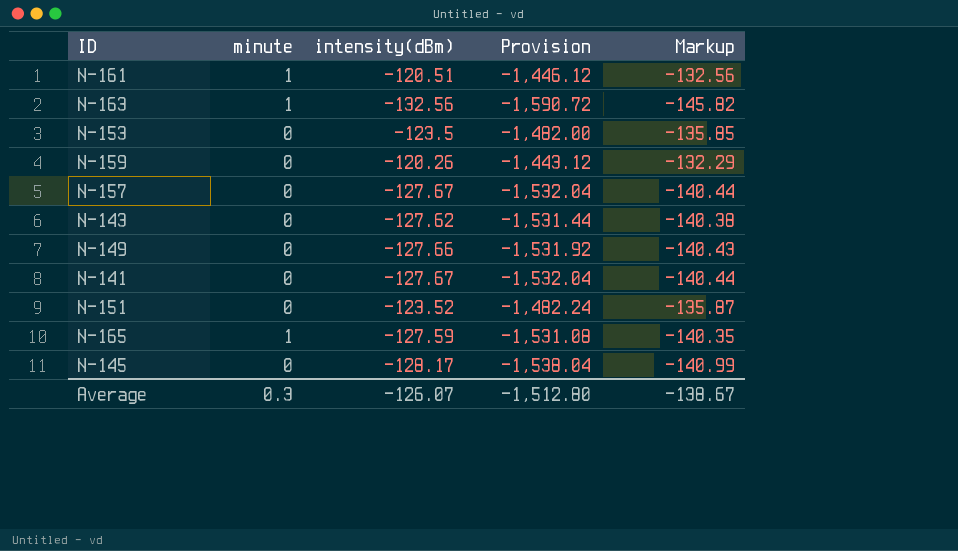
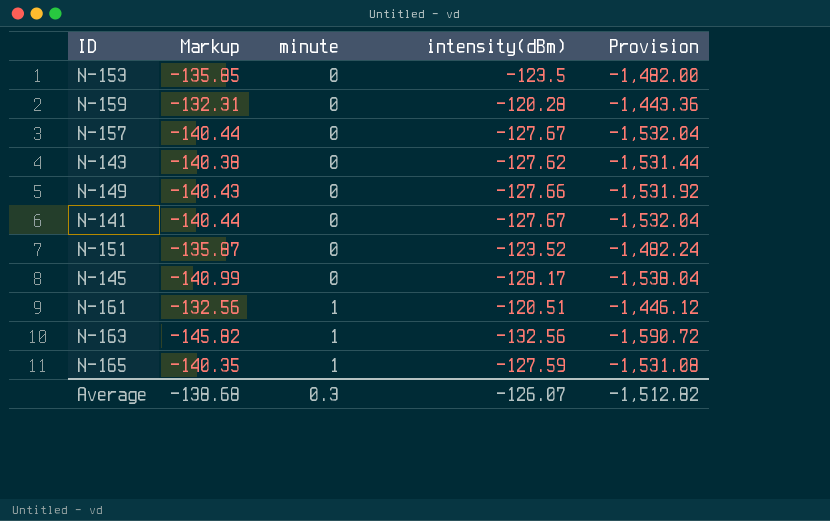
row order: none -> minute ascending
column Markup | position: 5 -> 2
N-159 | Markup: -132.29 -> -132.31
N-159 | intensity(dBm): -120.26 -> -120.28
N-159 | Provision: -1,443.12 -> -1,443.36
Average | Markup: -138.67 -> -138.68
Average | Provision: -1,512.80 -> -1,512.82

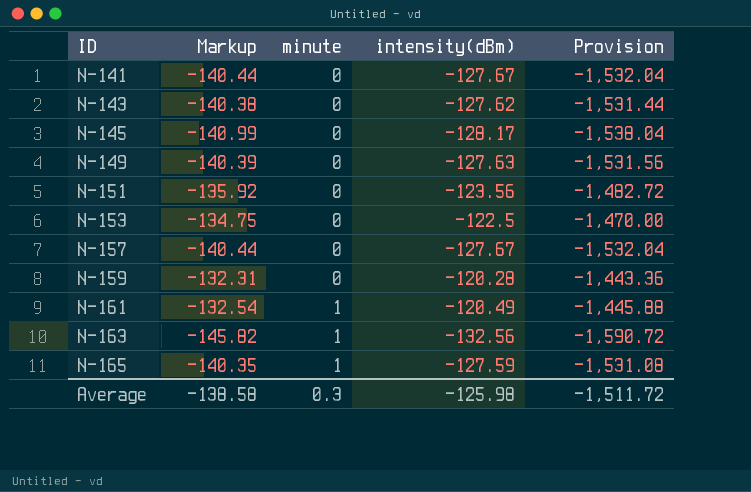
row order: minute ascending -> ID ascending
N-149 | Markup: -140.43 -> -140.39
N-149 | intensity(dBm): -127.66 -> -127.63
N-149 | Provision: -1,531.92 -> -1,531.56
N-151 | Markup: -135.87 -> -135.92
N-151 | intensity(dBm): -123.52 -> -123.56
N-151 | Provision: -1,482.24 -> -1,482.72
N-153 | Markup: -135.85 -> -134.75
N-153 | intensity(dBm): -123.5 -> -122.5
N-153 | Provision: -1,482.00 -> -1,470.00
N-161 | Markup: -132.56 -> -132.54
N-161 | intensity(dBm): -120.51 -> -120.49
N-161 | Provision: -1,446.12 -> -1,445.88
Average | Markup: -138.68 -> -138.58
Average | intensity(dBm): -126.07 -> -125.98
Average | Provision: -1,512.82 -> -1,511.72

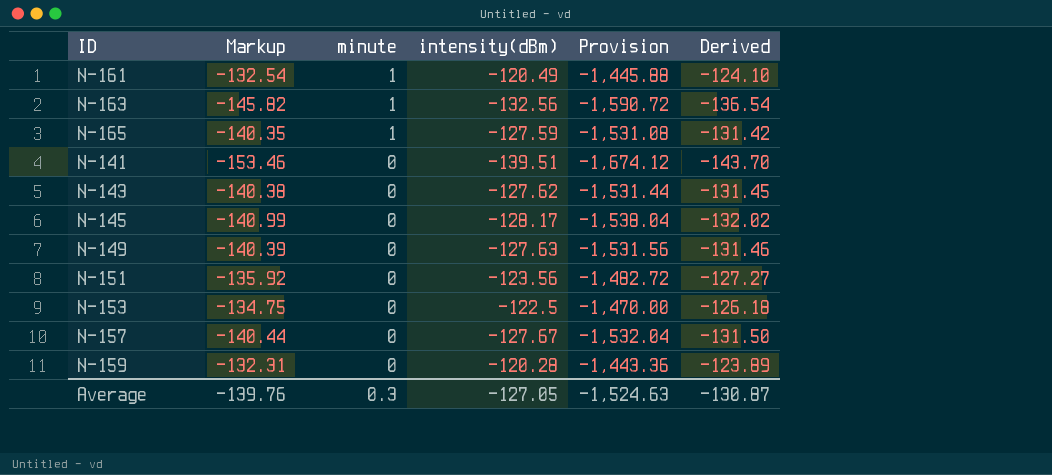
row order: ID ascending -> minute descending
column Derived | formula: none -> [intensity(dBm)] * 1.03
N-141 | Markup: -140.44 -> -153.46
N-141 | intensity(dBm): -127.67 -> -139.51
N-141 | Provision: -1,532.04 -> -1,674.12
Average | Markup: -138.58 -> -139.76
Average | intensity(dBm): -125.98 -> -127.05
Average | Provision: -1,511.72 -> -1,524.63

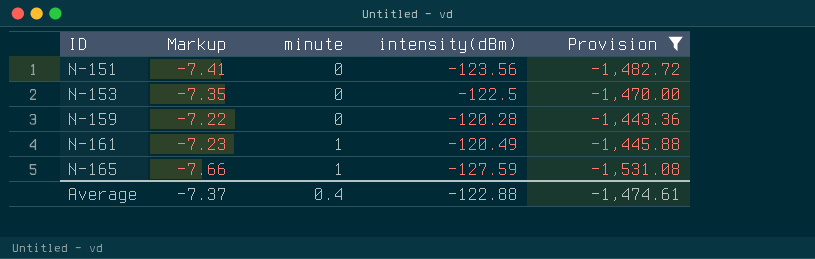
filter: none -> Provision >= -1,531.08
row order: minute descending -> ID ascending
column Derived | formula: [intensity(dBm)] * 1.03 -> none
column Markup | formula: [intensity(dBm)] * 1.1 -> [intensity(dBm)] * 0.06
Average | Markup: -139.76 -> -7.37
Average | minute: 0.3 -> 0.4
Average | intensity(dBm): -127.05 -> -122.88
Average | Provision: -1,524.63 -> -1,474.61

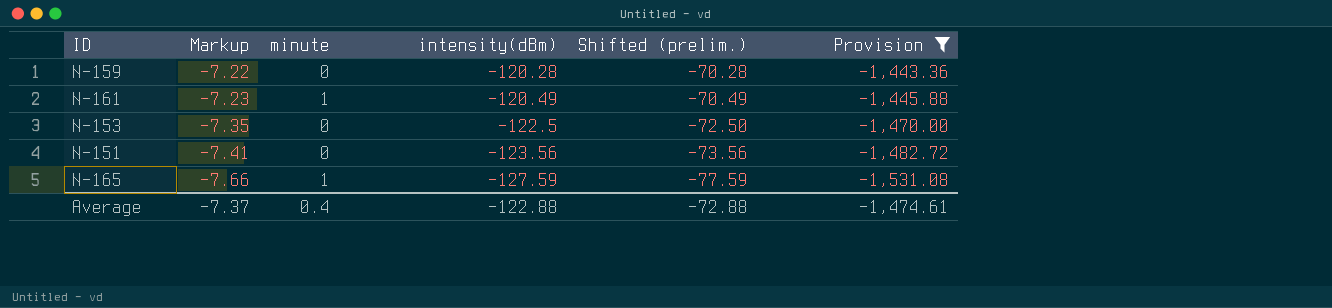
row order: ID ascending -> Markup descending
column Shifted (prelim.) | formula: none -> [intensity(dBm)] + 50

